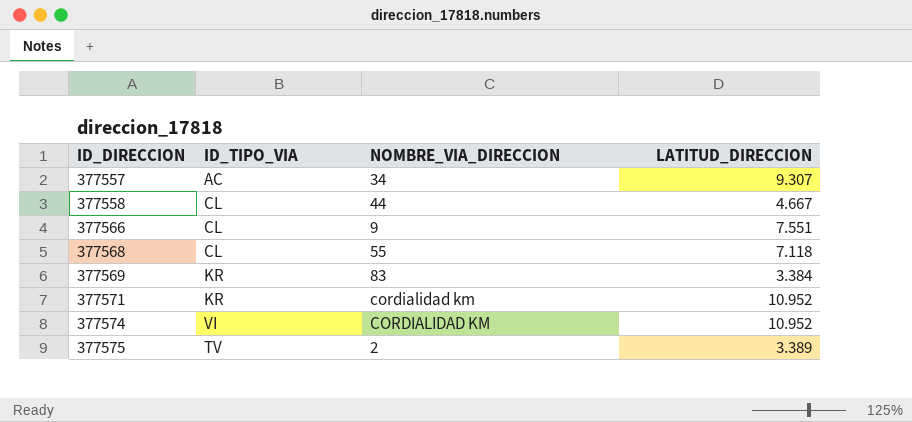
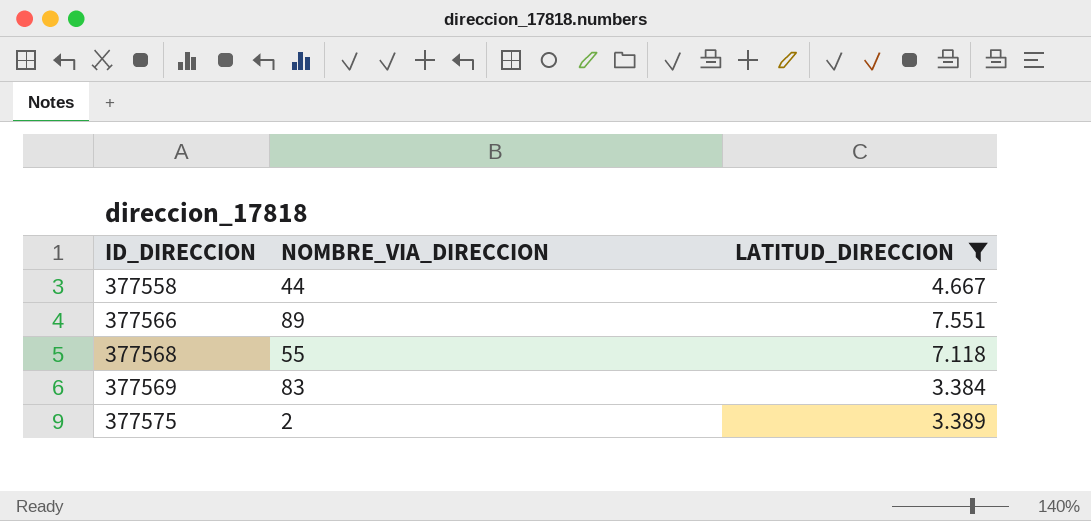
filter: none -> LATITUD_DIRECCION <= 7.551
column ID_TIPO_VIA | position: 2 -> none
377566 | NOMBRE_VIA_DIRECCION: 9 -> 89

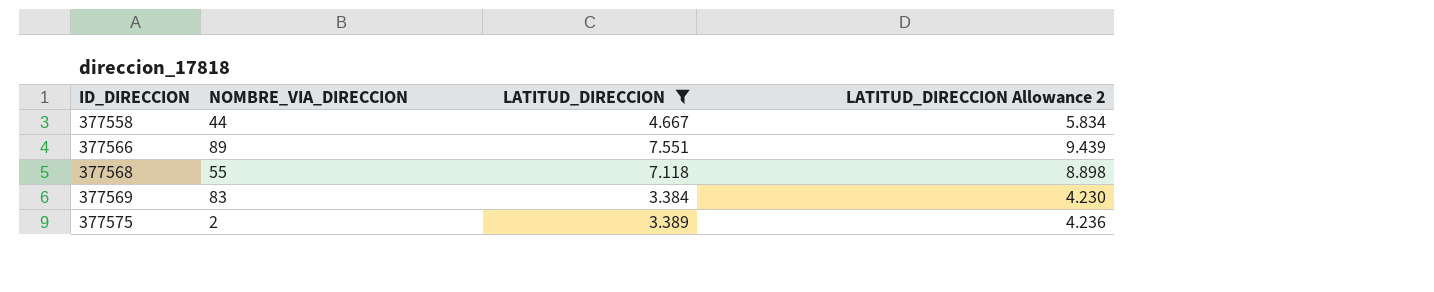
column LATITUD_DIRECCION Allowance 2 | formula: none -> [LATITUD_DIRECCION] * 1.25

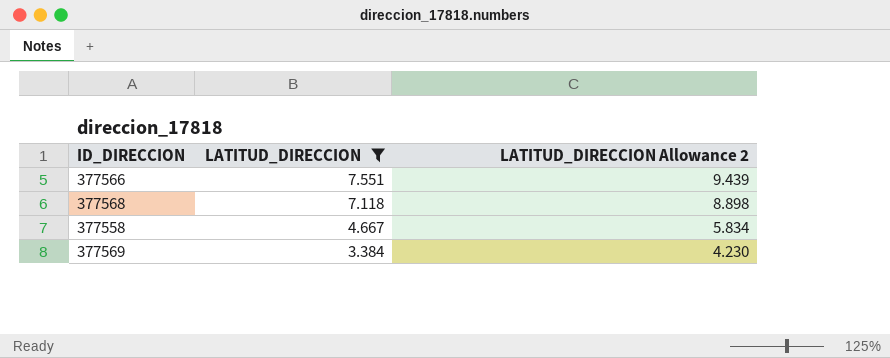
row order: ID_DIRECCION ascending -> LATITUD_DIRECCION descending
column NOMBRE_VIA_DIRECCION | position: 2 -> none
row 377575: 2 | 3.389 | 4.236 -> none

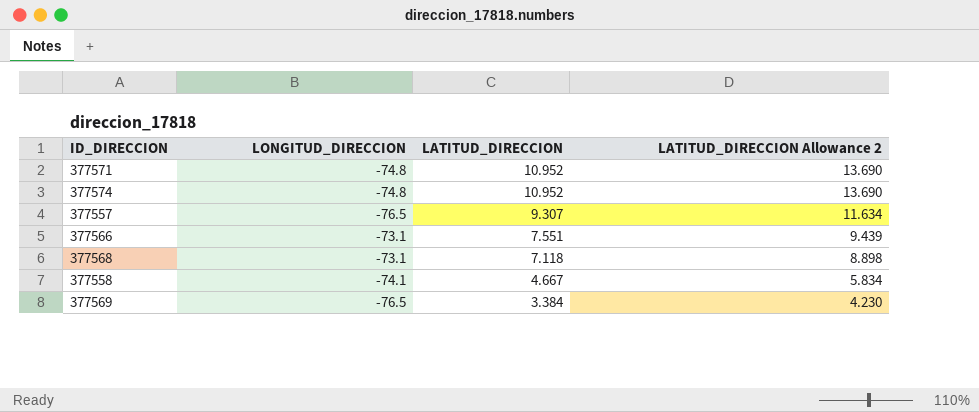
filter: LATITUD_DIRECCION <= 7.551 -> none
column LONGITUD_DIRECCION | position: none -> 2

